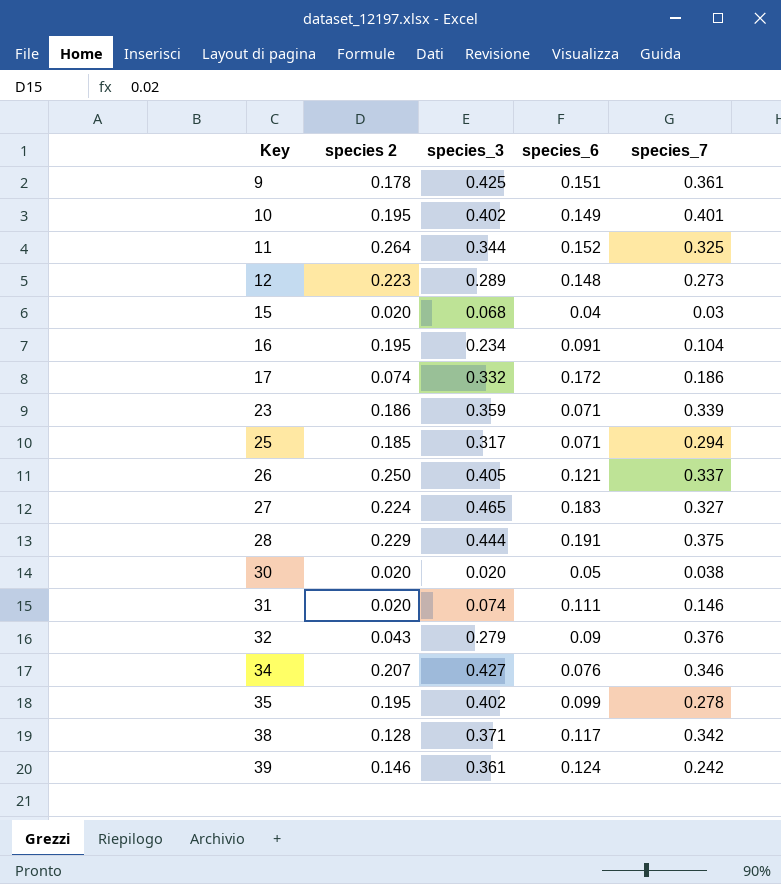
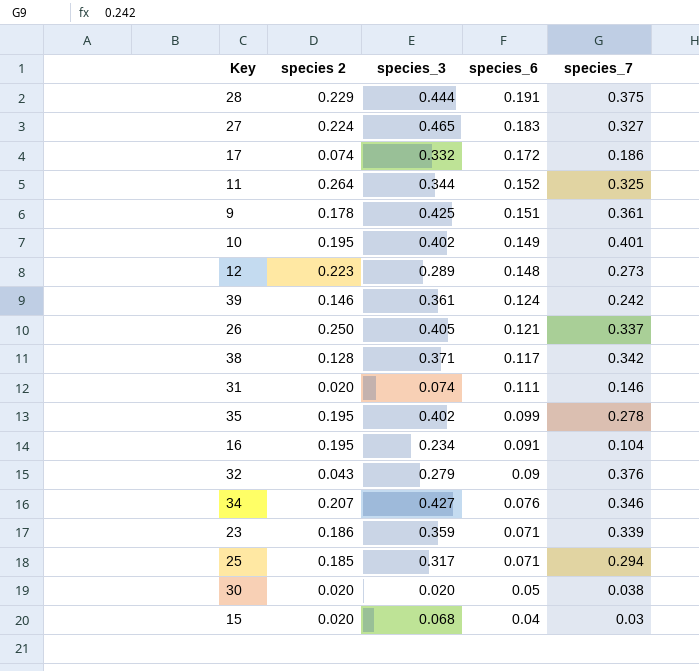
row order: Key ascending -> species_6 descending

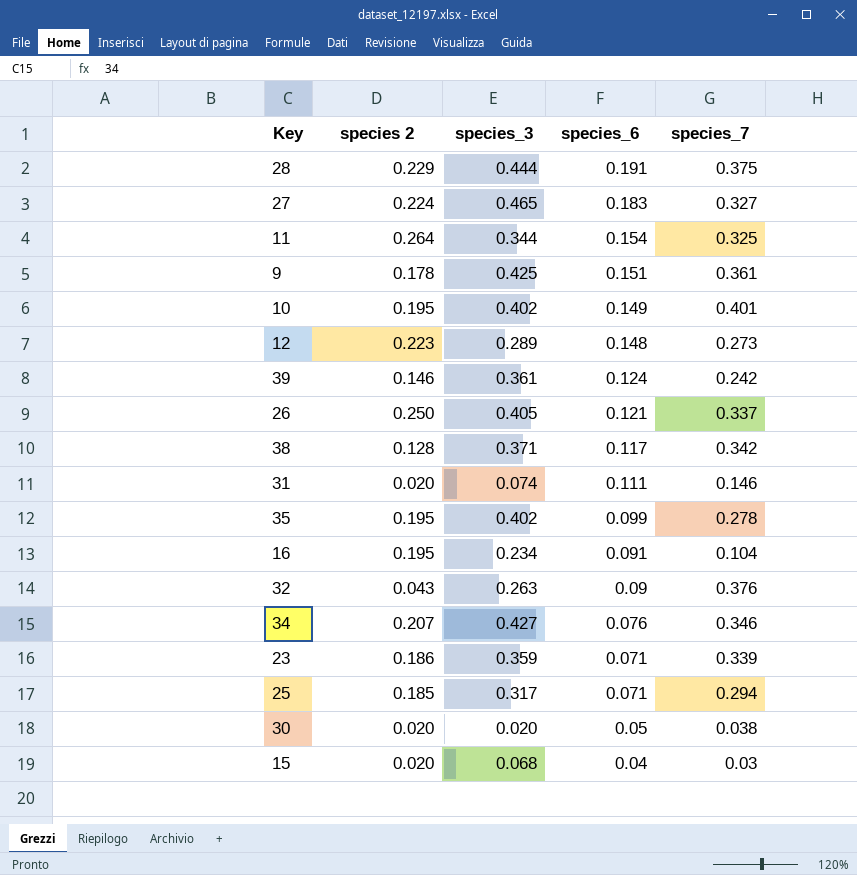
row 17: 0.074 | 0.332 | 0.172 | 0.186 -> none
11 | species_6: 0.152 -> 0.154
32 | species_3: 0.279 -> 0.263

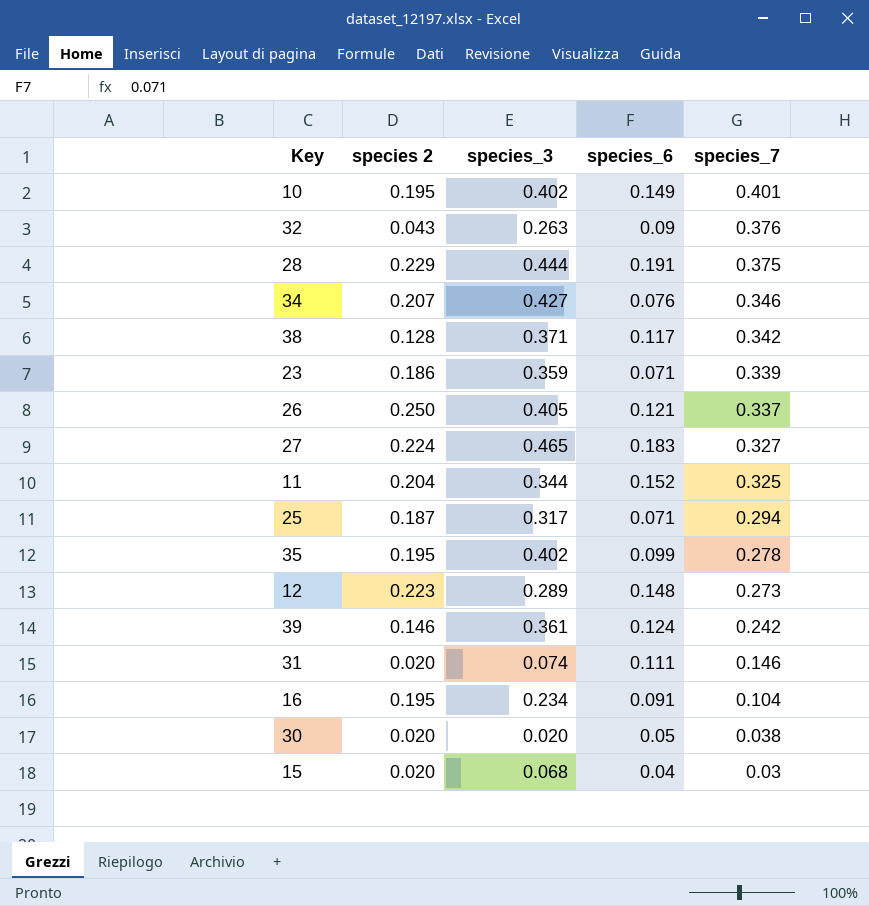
row order: species_6 descending -> species_7 descending
row 9: 0.178 | 0.425 | 0.151 | 0.361 -> none
11 | species 2: 0.264 -> 0.204
11 | species_6: 0.154 -> 0.152
25 | species 2: 0.185 -> 0.187

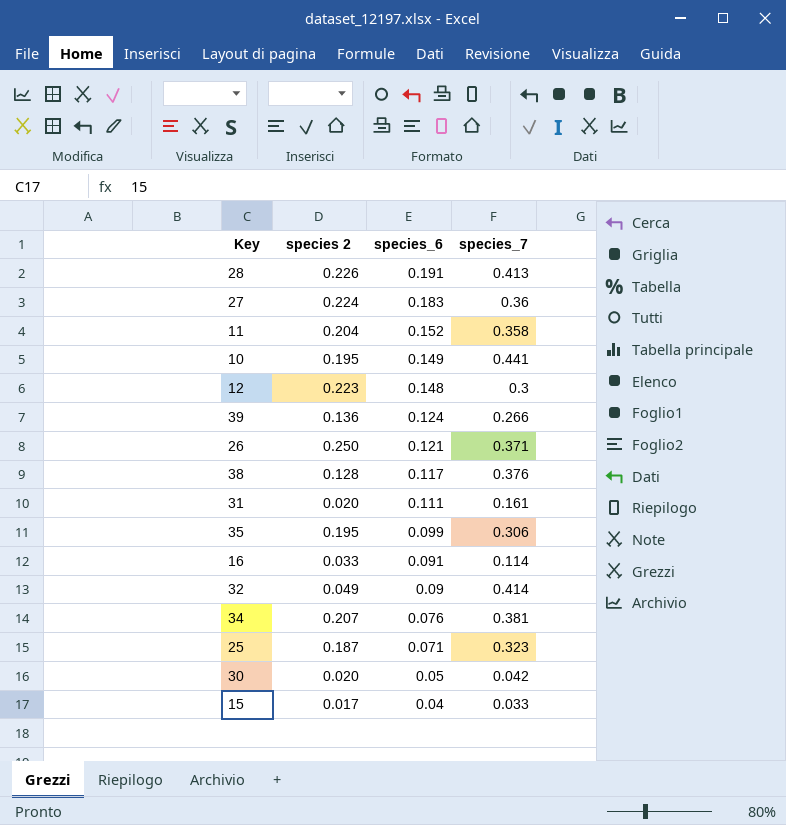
row order: species_7 descending -> species_6 descending
column species_3 | position: 3 -> none
row 23: 0.186 | 0.359 | 0.071 | 0.339 -> none
28 | species 2: 0.229 -> 0.226
28 | species_7: 0.375 -> 0.413
27 | species_7: 0.327 -> 0.36
11 | species_7: 0.325 -> 0.358
10 | species_7: 0.401 -> 0.441
12 | species_7: 0.273 -> 0.3
39 | species 2: 0.146 -> 0.136
39 | species_7: 0.242 -> 0.266
26 | species_7: 0.337 -> 0.371
38 | species_7: 0.342 -> 0.376
31 | species_7: 0.146 -> 0.161
35 | species_7: 0.278 -> 0.306
16 | species 2: 0.195 -> 0.033
16 | species_7: 0.104 -> 0.114
32 | species 2: 0.043 -> 0.049
32 | species_7: 0.376 -> 0.414
34 | species_7: 0.346 -> 0.381
25 | species_7: 0.294 -> 0.323
30 | species_7: 0.038 -> 0.042
15 | species 2: 0.020 -> 0.017
15 | species_7: 0.03 -> 0.033

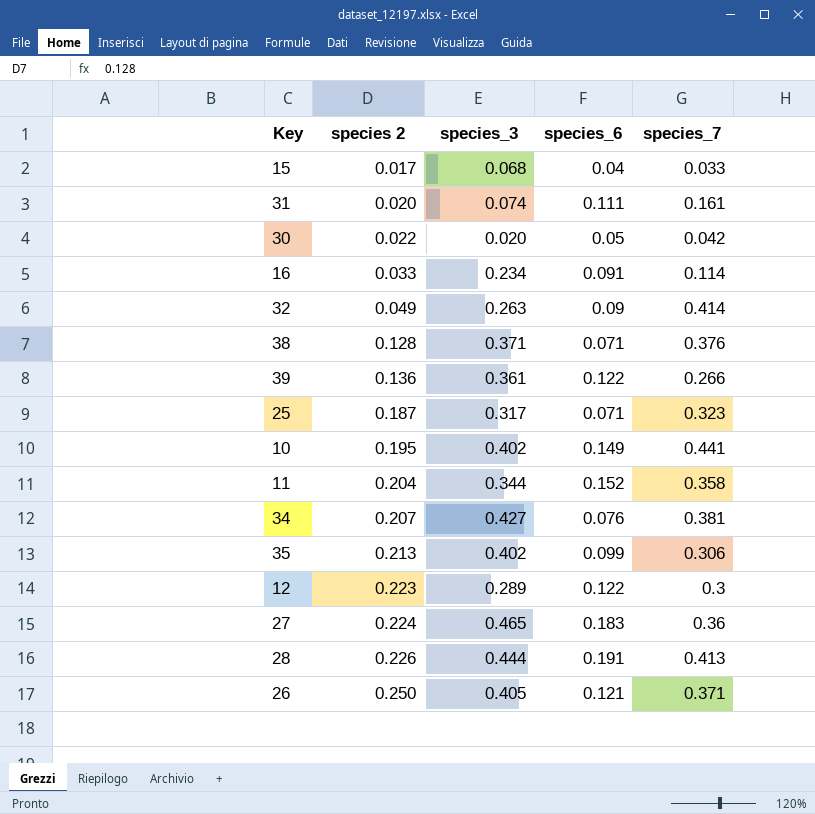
row order: species_6 descending -> species 2 ascending
column species_3 | position: none -> 3
30 | species 2: 0.020 -> 0.022
38 | species_6: 0.117 -> 0.071
39 | species_6: 0.124 -> 0.122
35 | species 2: 0.195 -> 0.213
12 | species_6: 0.148 -> 0.122

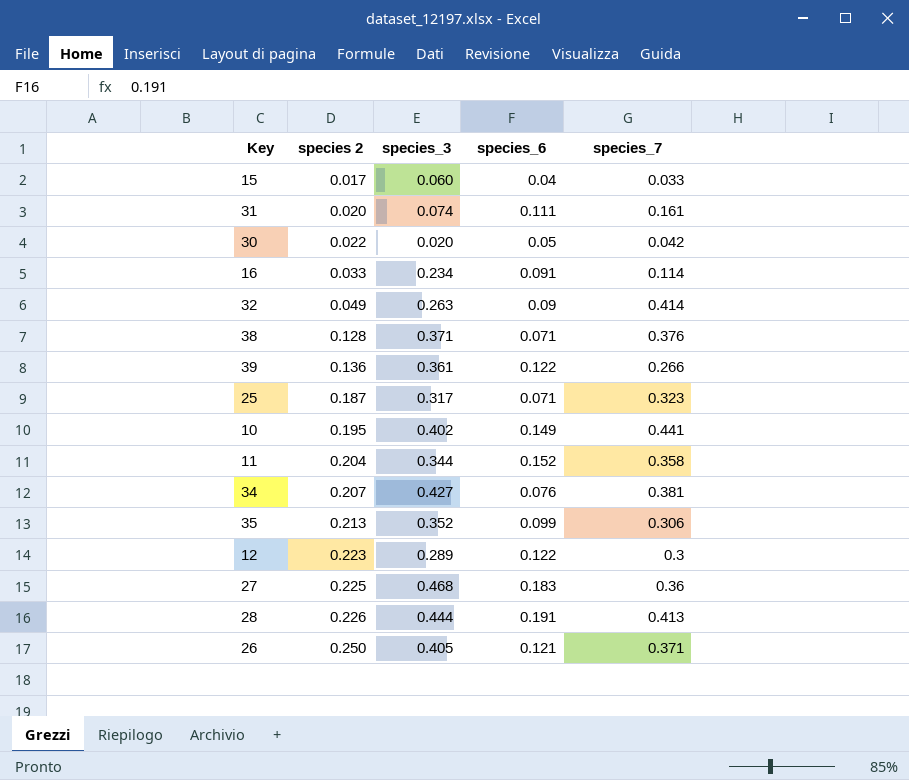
15 | species_3: 0.068 -> 0.060
35 | species_3: 0.402 -> 0.352
27 | species 2: 0.224 -> 0.225
27 | species_3: 0.465 -> 0.468

